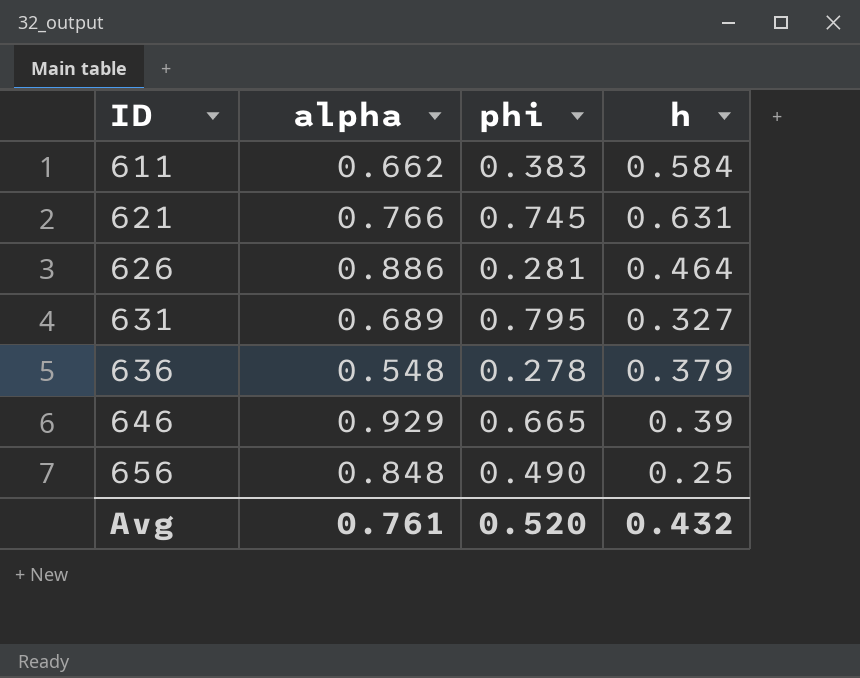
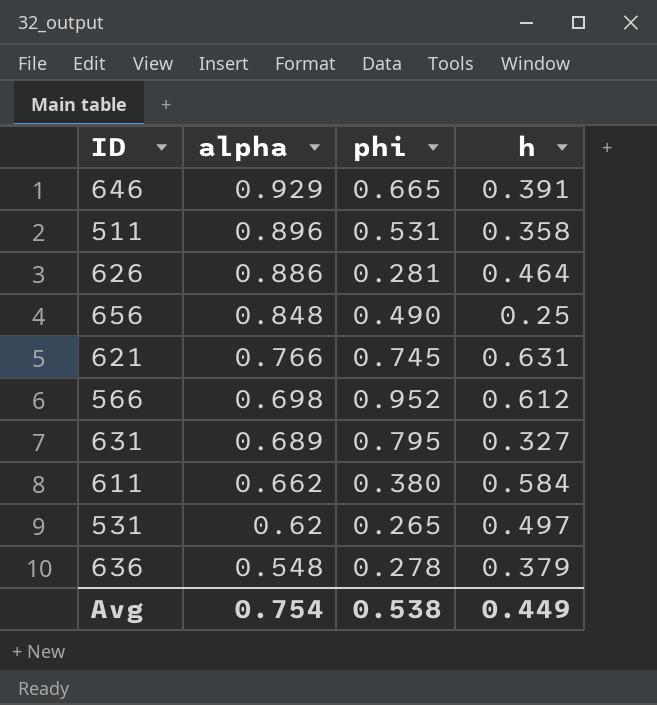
row order: ID ascending -> alpha descending
646 | h: 0.39 -> 0.391
row 511: none -> 0.896 | 0.531 | 0.358
row 566: none -> 0.698 | 0.952 | 0.612
611 | phi: 0.383 -> 0.380
row 531: none -> 0.62 | 0.265 | 0.497
Avg | alpha: 0.761 -> 0.754
Avg | phi: 0.520 -> 0.538
Avg | h: 0.432 -> 0.449

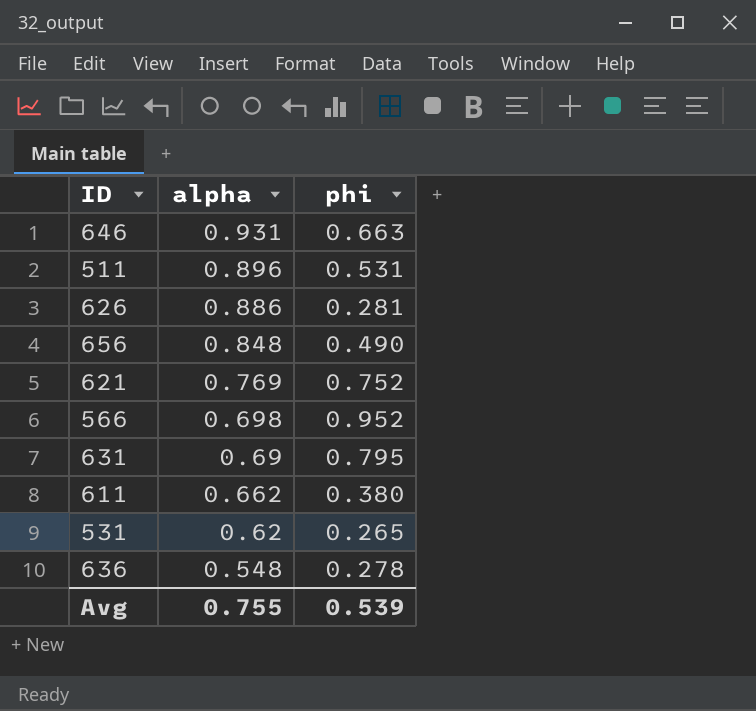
column h | position: 4 -> none
646 | alpha: 0.929 -> 0.931
646 | phi: 0.665 -> 0.663
621 | alpha: 0.766 -> 0.769
621 | phi: 0.745 -> 0.752
631 | alpha: 0.689 -> 0.69
Avg | alpha: 0.754 -> 0.755
Avg | phi: 0.538 -> 0.539

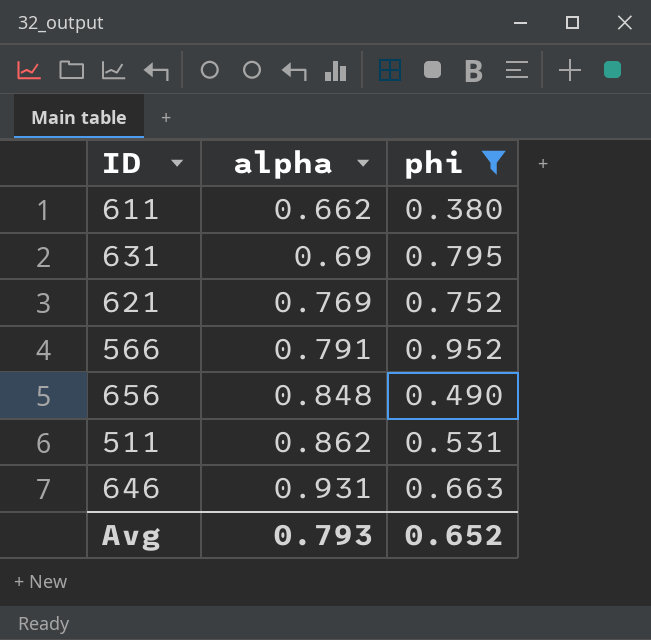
filter: none -> phi >= 0.380
row order: alpha descending -> alpha ascending
566 | alpha: 0.698 -> 0.791
511 | alpha: 0.896 -> 0.862
Avg | alpha: 0.755 -> 0.793
Avg | phi: 0.539 -> 0.652

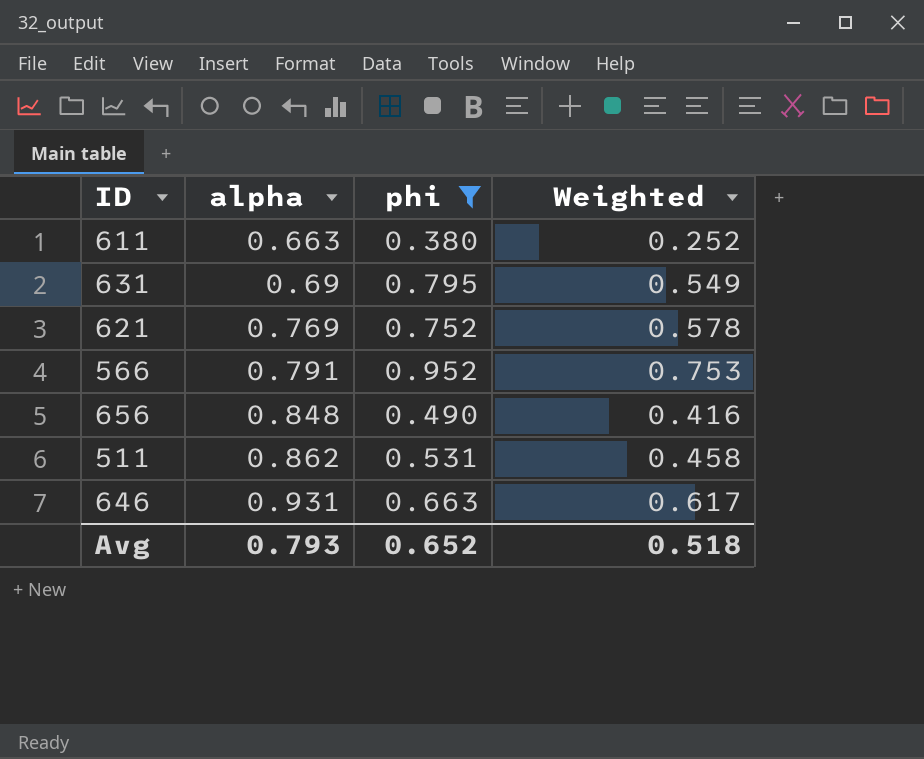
column Weighted | formula: none -> [alpha] * [phi]
611 | alpha: 0.662 -> 0.663

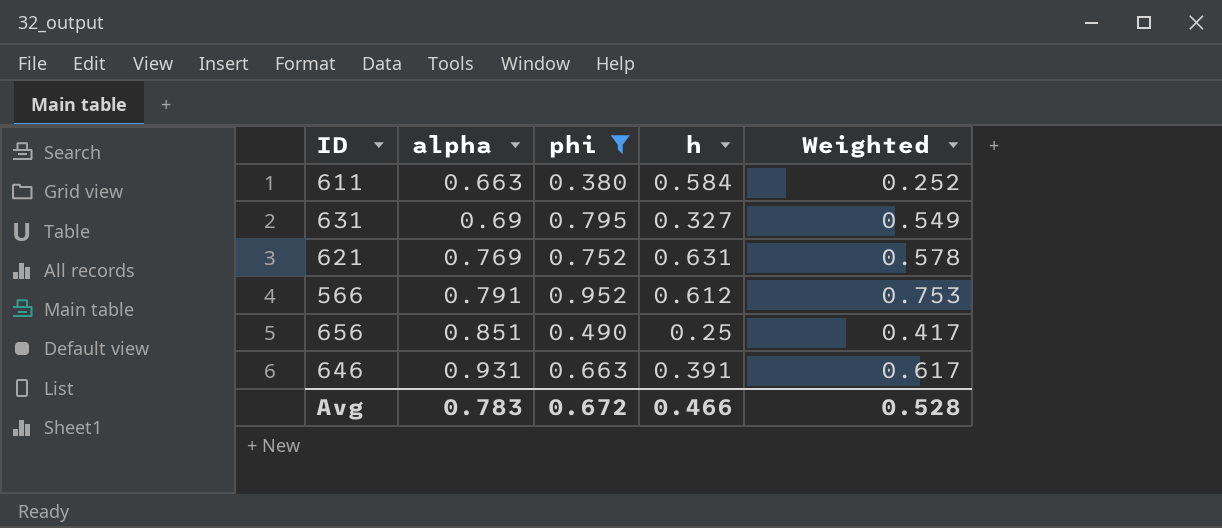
column h | position: none -> 4
row 511: 0.862 | 0.531 | 0.458 -> none
656 | alpha: 0.848 -> 0.851
656 | Weighted: 0.416 -> 0.417
Avg | alpha: 0.793 -> 0.783
Avg | phi: 0.652 -> 0.672
Avg | Weighted: 0.518 -> 0.528

